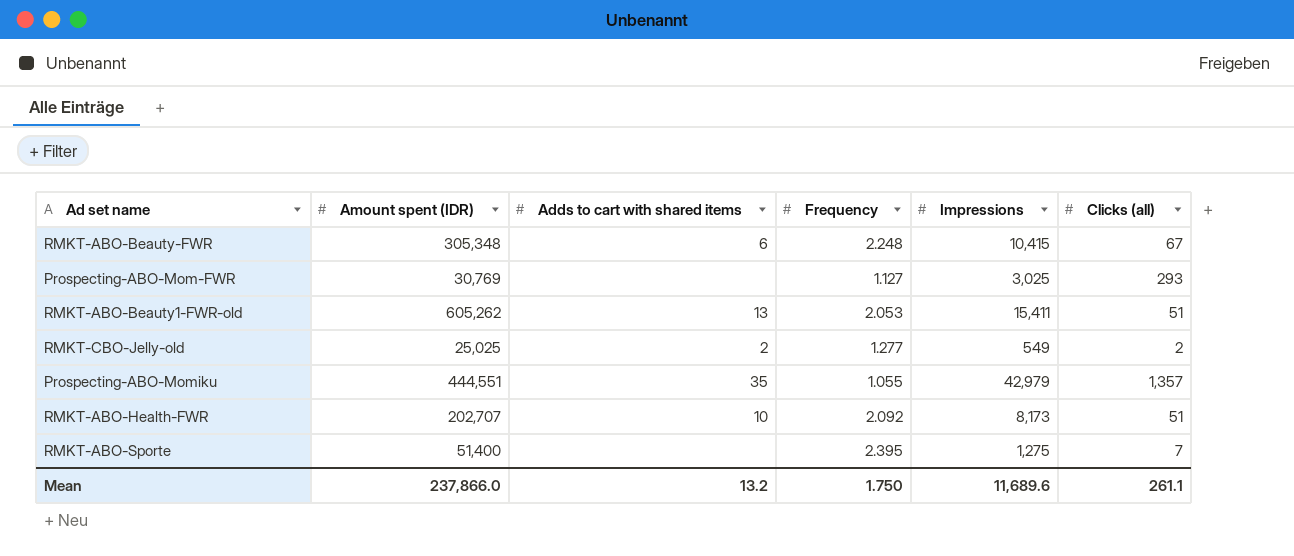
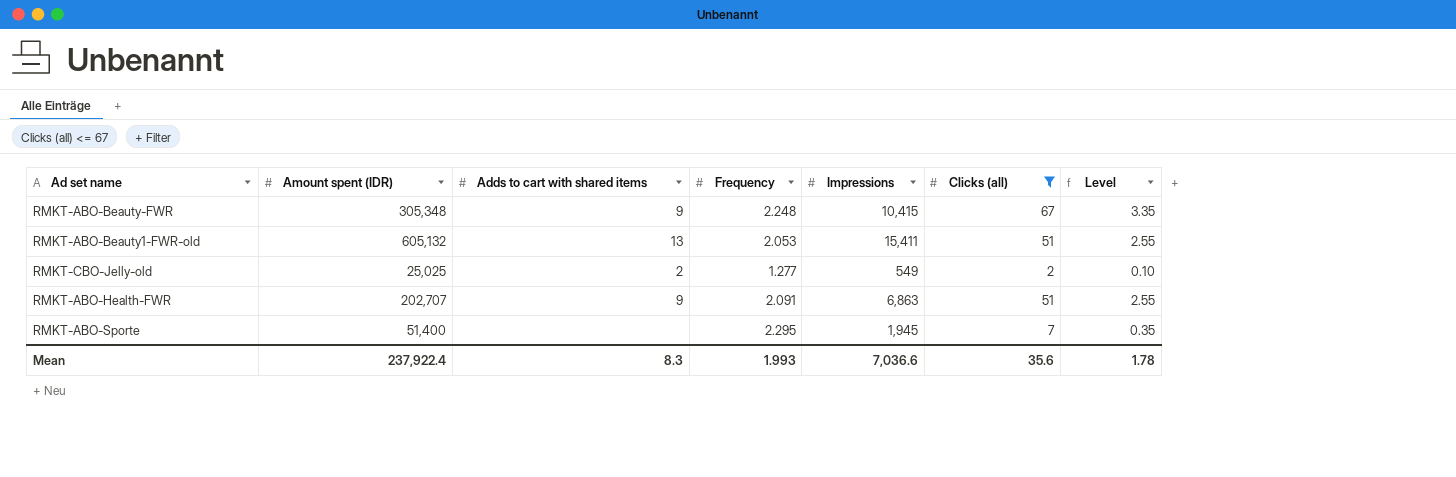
filter: none -> Clicks (all) <= 67
column Level | formula: none -> [Clicks (all)] * 0.05
RMKT-ABO-Beauty-FWR | Adds to cart with shared items: 6 -> 9
RMKT-ABO-Beauty1-FWR-old | Amount spent (IDR): 605,262 -> 605,132
RMKT-ABO-Health-FWR | Adds to cart with shared items: 10 -> 9
RMKT-ABO-Health-FWR | Frequency: 2.092 -> 2.091
RMKT-ABO-Health-FWR | Impressions: 8,173 -> 6,863
RMKT-ABO-Sporte | Frequency: 2.395 -> 2.295
RMKT-ABO-Sporte | Impressions: 1,275 -> 1,945
Mean | Amount spent (IDR): 237,866.0 -> 237,922.4
Mean | Adds to cart with shared items: 13.2 -> 8.3
Mean | Frequency: 1.750 -> 1.993
Mean | Impressions: 11,689.6 -> 7,036.6
Mean | Clicks (all): 261.1 -> 35.6

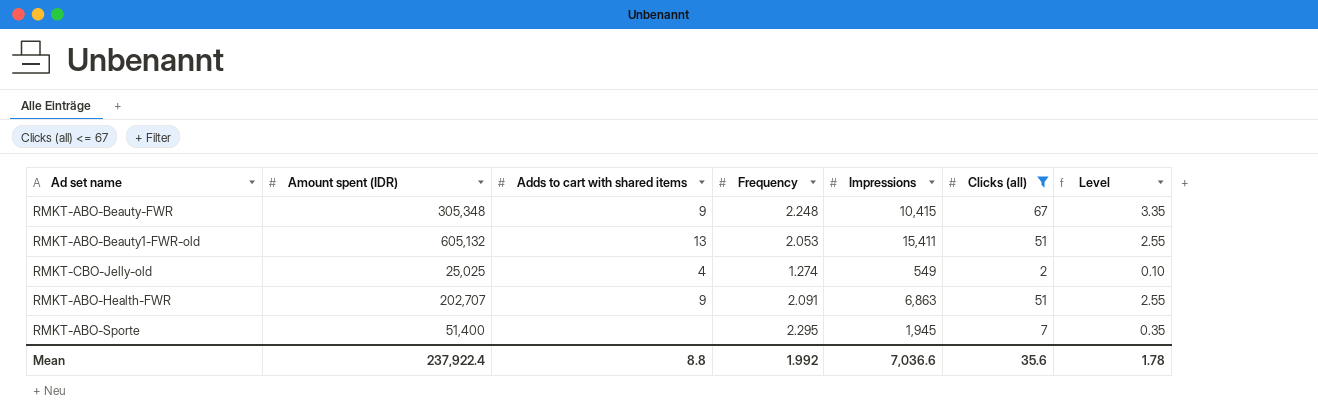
RMKT-CBO-Jelly-old | Adds to cart with shared items: 2 -> 4
RMKT-CBO-Jelly-old | Frequency: 1.277 -> 1.274
Mean | Adds to cart with shared items: 8.3 -> 8.8
Mean | Frequency: 1.993 -> 1.992

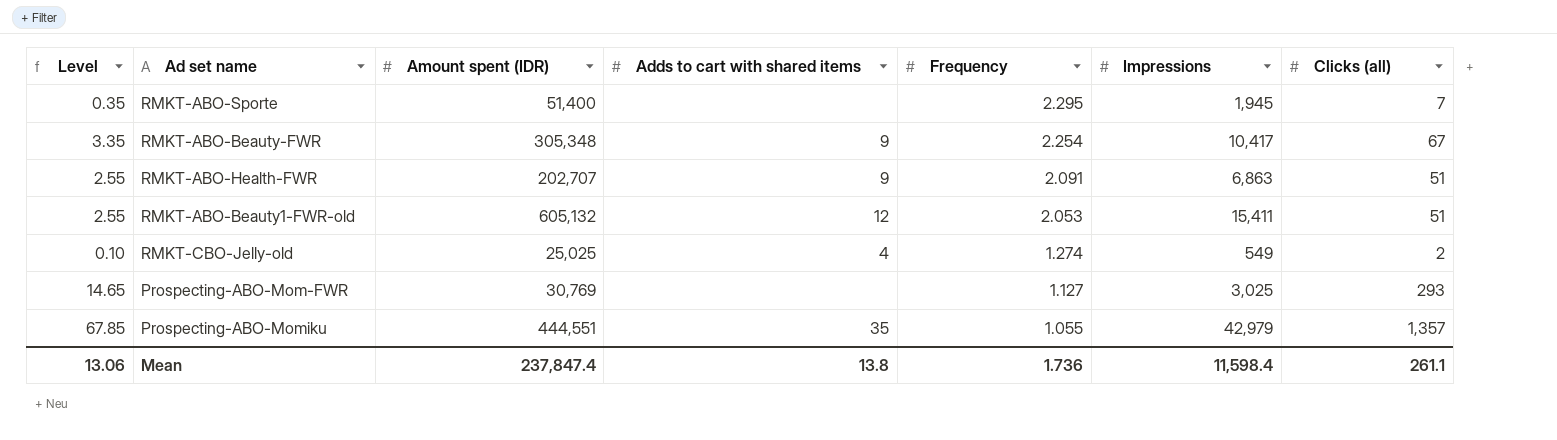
filter: Clicks (all) <= 67 -> none
row order: none -> Frequency descending
column Level | position: 7 -> 1
RMKT-ABO-Beauty-FWR | Frequency: 2.248 -> 2.254
RMKT-ABO-Beauty-FWR | Impressions: 10,415 -> 10,417
RMKT-ABO-Beauty1-FWR-old | Adds to cart with shared items: 13 -> 12
Mean | Level: 1.78 -> 13.06
Mean | Amount spent (IDR): 237,922.4 -> 237,847.4
Mean | Adds to cart with shared items: 8.8 -> 13.8
Mean | Frequency: 1.992 -> 1.736
Mean | Impressions: 7,036.6 -> 11,598.4
Mean | Clicks (all): 35.6 -> 261.1

